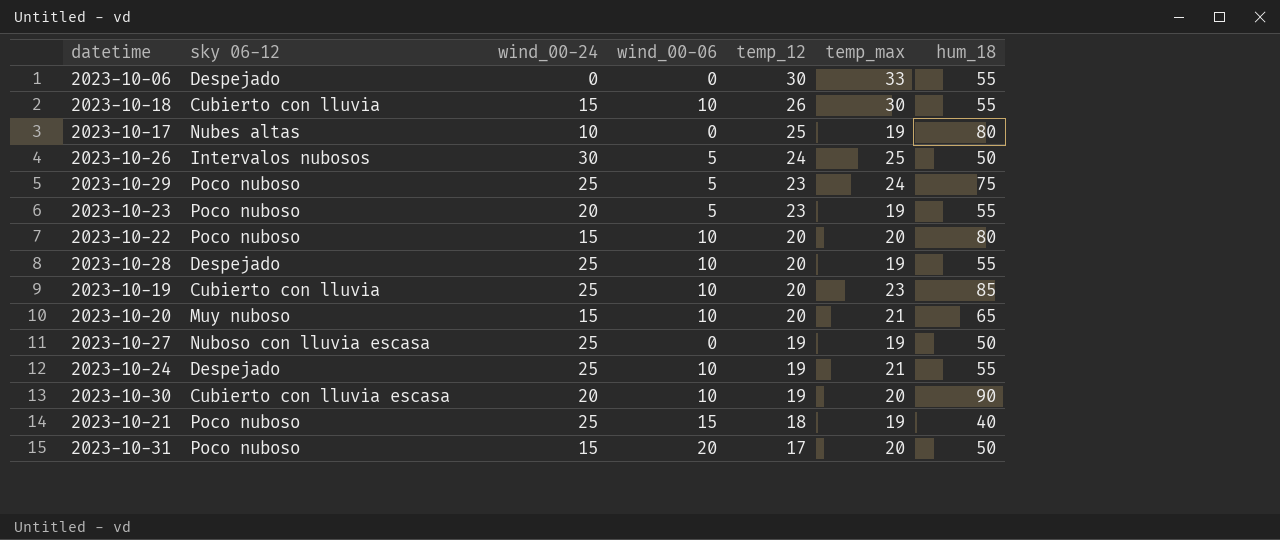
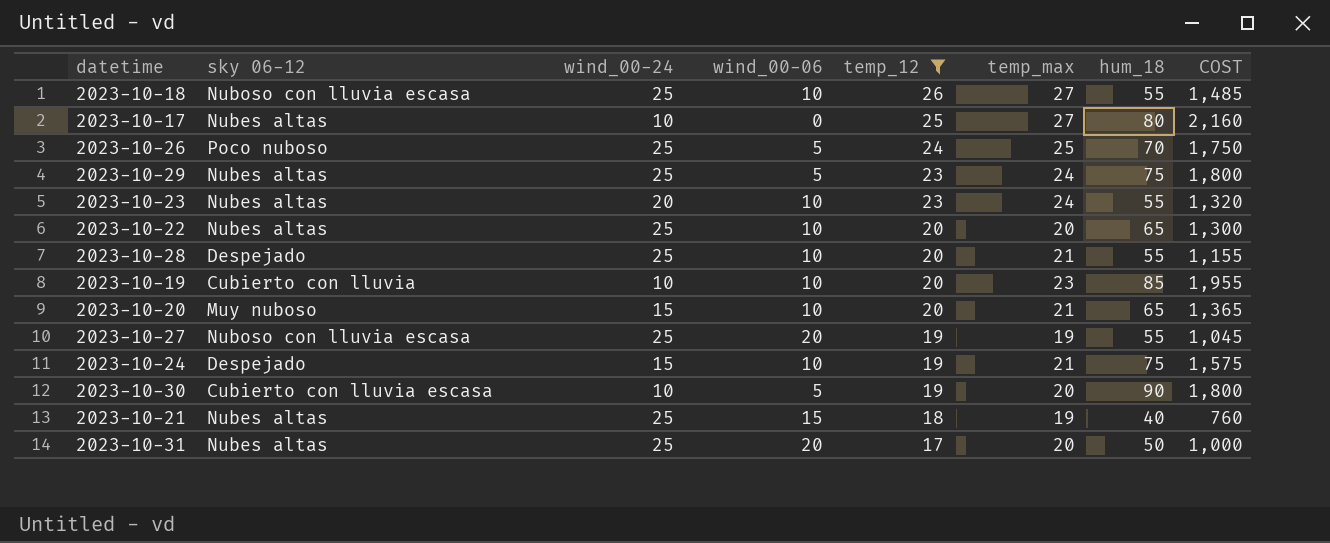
filter: none -> temp_12 != 30
column COST | formula: none -> [temp_max] * [hum_18]
2023-10-18 | sky 06-12: Cubierto con lluvia -> Nuboso con lluvia escasa
2023-10-18 | wind_00-24: 15 -> 25
2023-10-18 | temp_max: 30 -> 27
2023-10-17 | temp_max: 19 -> 27
2023-10-26 | sky 06-12: Intervalos nubosos -> Poco nuboso
2023-10-26 | wind_00-24: 30 -> 25
2023-10-26 | hum_18: 50 -> 70
2023-10-29 | sky 06-12: Poco nuboso -> Nubes altas
2023-10-23 | sky 06-12: Poco nuboso -> Nubes altas
2023-10-23 | wind_00-06: 5 -> 10
2023-10-23 | temp_max: 19 -> 24
2023-10-22 | sky 06-12: Poco nuboso -> Nubes altas
2023-10-22 | wind_00-24: 15 -> 25
2023-10-22 | hum_18: 80 -> 65
2023-10-28 | temp_max: 19 -> 21
2023-10-19 | wind_00-24: 25 -> 10
2023-10-27 | wind_00-06: 0 -> 20
2023-10-27 | hum_18: 50 -> 55
2023-10-24 | wind_00-24: 25 -> 15
2023-10-24 | hum_18: 55 -> 75
2023-10-30 | wind_00-24: 20 -> 10
2023-10-30 | wind_00-06: 10 -> 5
2023-10-21 | sky 06-12: Poco nuboso -> Nubes altas
2023-10-31 | sky 06-12: Poco nuboso -> Nubes altas
2023-10-31 | wind_00-24: 15 -> 25

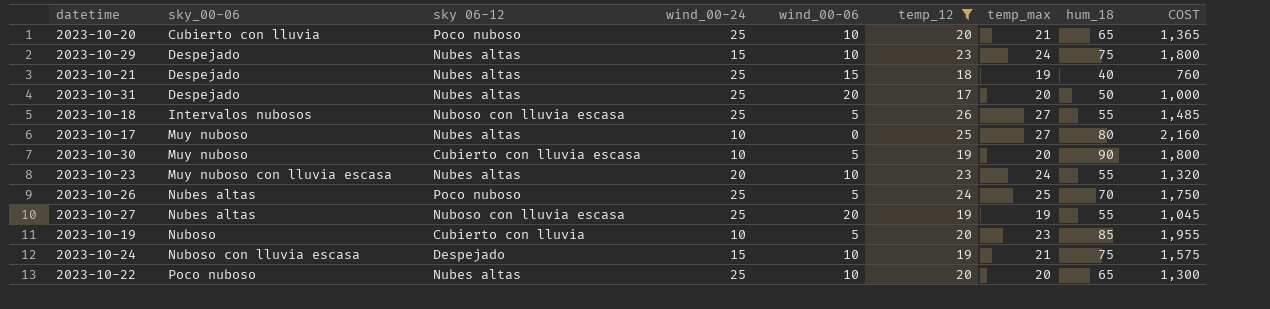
row order: temp_12 descending -> sky_00-06 ascending
column sky_00-06 | position: none -> 2
row 2023-10-28: Despejado | 25 | 10 | 20 | 21 | 55 | 1,155 -> none
2023-10-20 | sky 06-12: Muy nuboso -> Poco nuboso
2023-10-20 | wind_00-24: 15 -> 25
2023-10-29 | wind_00-24: 25 -> 15
2023-10-29 | wind_00-06: 5 -> 10
2023-10-18 | wind_00-06: 10 -> 5
2023-10-19 | wind_00-06: 10 -> 5

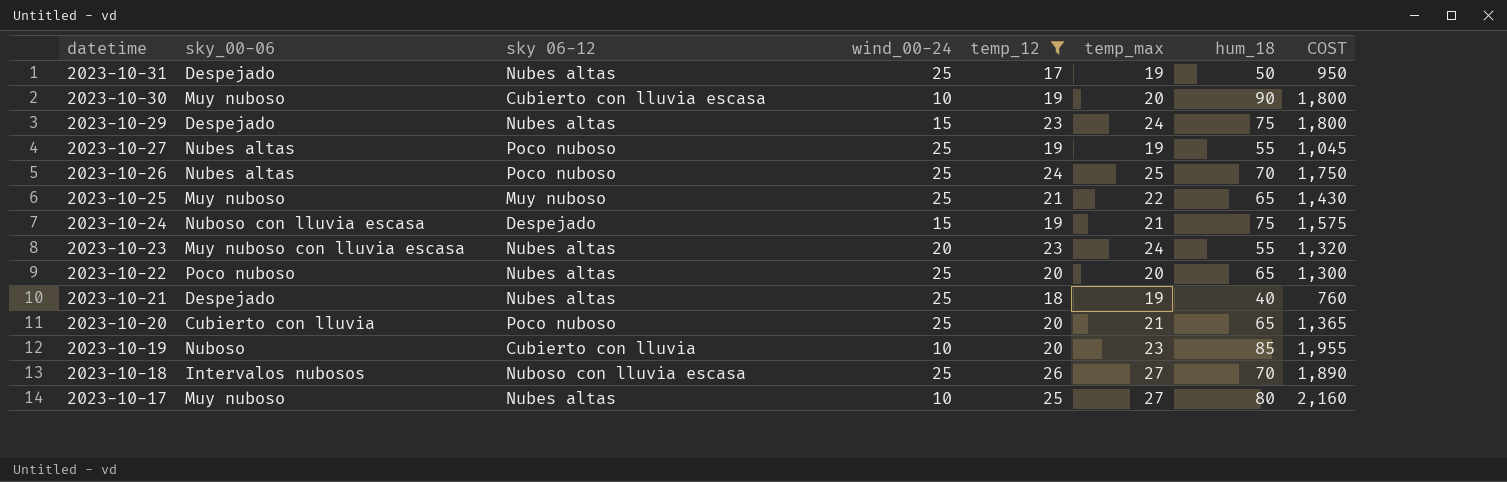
row order: sky_00-06 ascending -> datetime descending
column wind_00-06 | position: 5 -> none
2023-10-31 | temp_max: 20 -> 19
2023-10-31 | COST: 1,000 -> 950
2023-10-27 | sky 06-12: Nuboso con lluvia escasa -> Poco nuboso
row 2023-10-25: none -> Muy nuboso | Muy nuboso | 25 | 21 | 22 | 65 | 1,430
2023-10-18 | hum_18: 55 -> 70
2023-10-18 | COST: 1,485 -> 1,890

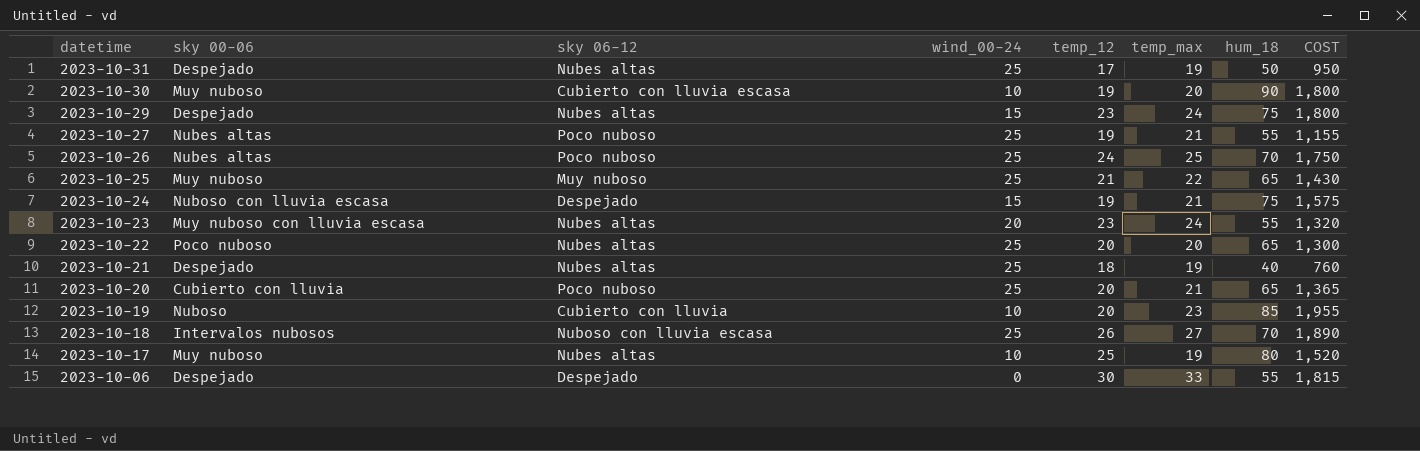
filter: temp_12 != 30 -> none
column name: sky_00-06 -> sky 00-06
2023-10-27 | temp_max: 19 -> 21
2023-10-27 | COST: 1,045 -> 1,155
2023-10-17 | temp_max: 27 -> 19
2023-10-17 | COST: 2,160 -> 1,520

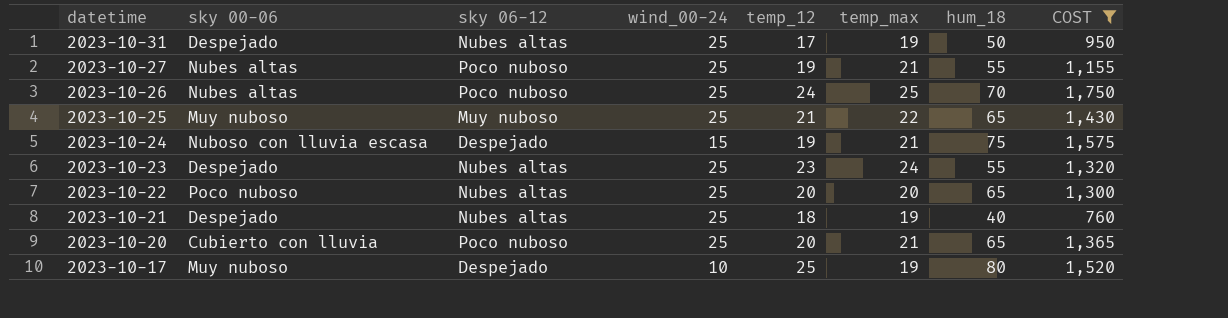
filter: none -> COST <= 1,750
2023-10-23 | sky 00-06: Muy nuboso con lluvia escasa -> Despejado
2023-10-23 | wind_00-24: 20 -> 25
2023-10-17 | sky 06-12: Nubes altas -> Despejado

